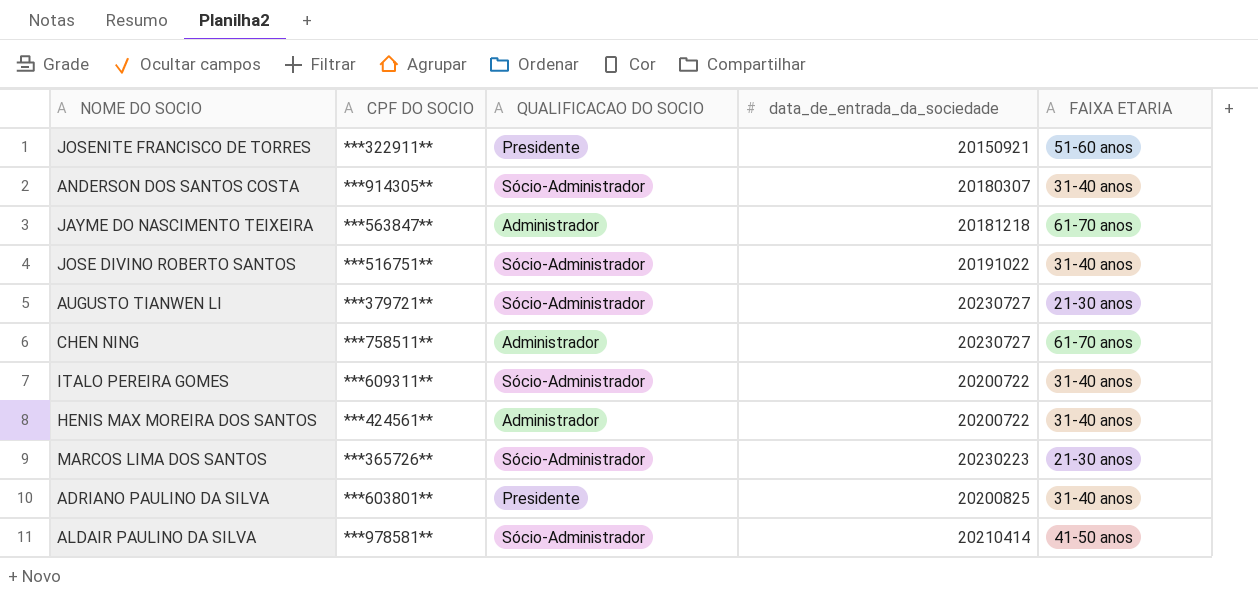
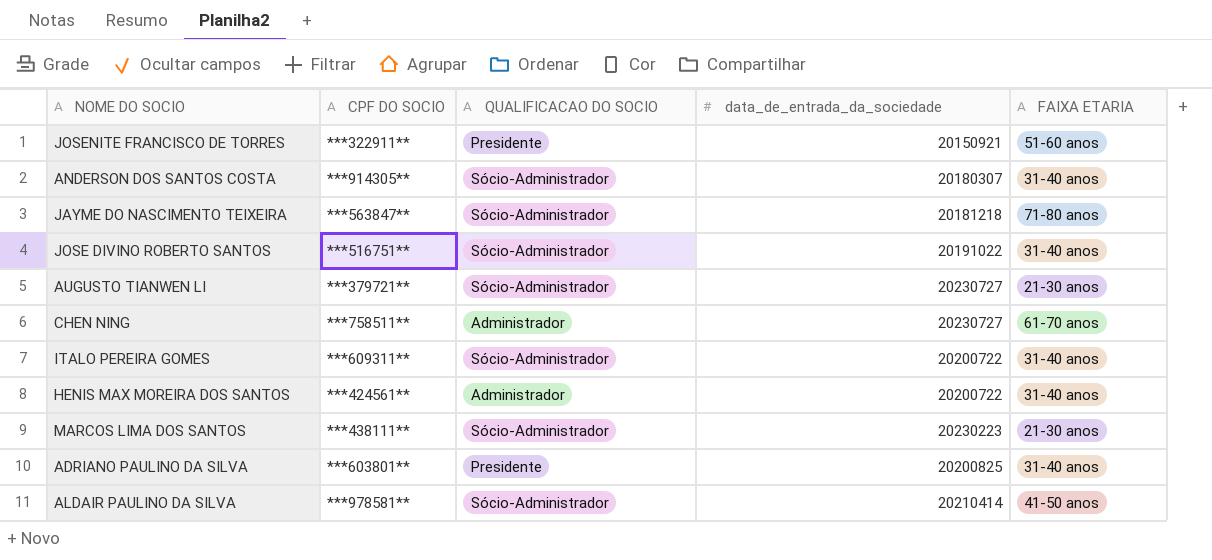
JAYME DO NASCIMENTO TEIXEIRA | QUALIFICACAO DO SOCIO: Administrador -> Sócio-Administrador
JAYME DO NASCIMENTO TEIXEIRA | FAIXA ETARIA: 61-70 anos -> 71-80 anos
MARCOS LIMA DOS SANTOS | CPF DO SOCIO: ***365726** -> ***438111**

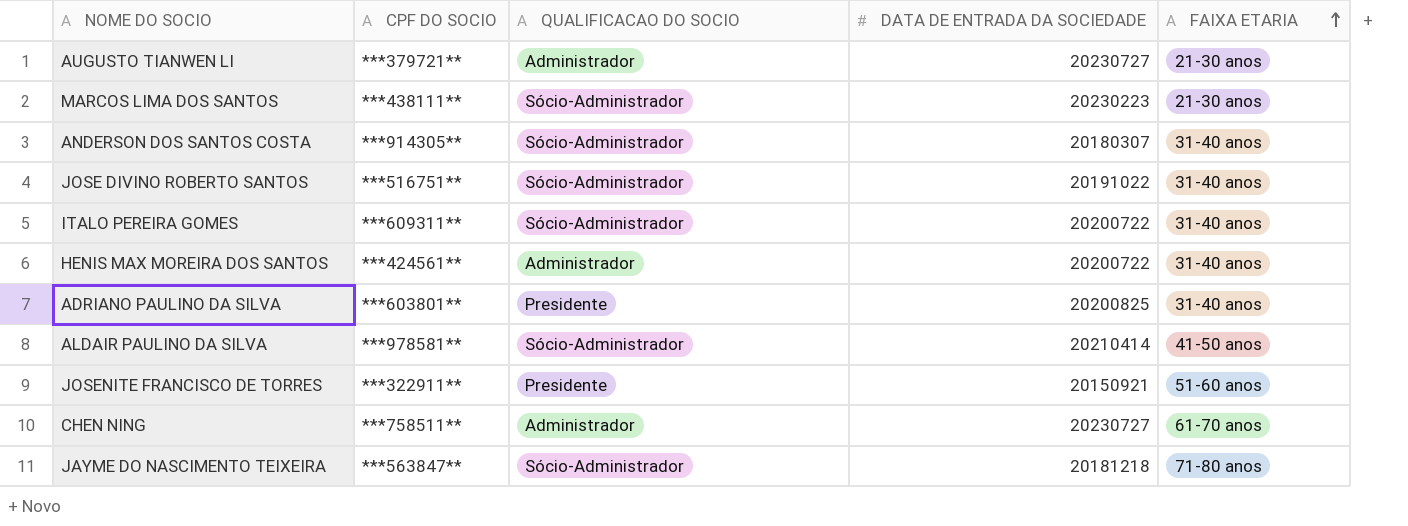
row order: none -> FAIXA ETARIA ascending
column name: data_de_entrada_da_sociedade -> DATA DE ENTRADA DA SOCIEDADE
AUGUSTO TIANWEN LI | QUALIFICACAO DO SOCIO: Sócio-Administrador -> Administrador

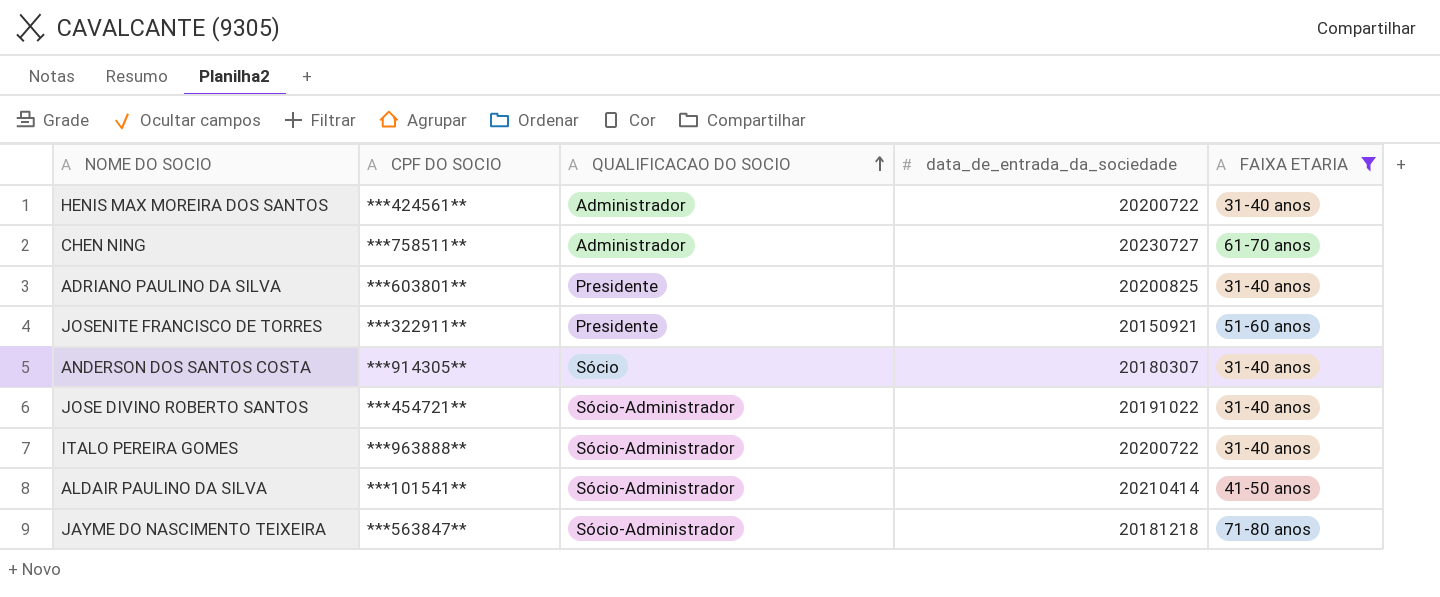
filter: none -> FAIXA ETARIA != 21-30 anos
row order: FAIXA ETARIA ascending -> QUALIFICACAO DO SOCIO ascending
column name: DATA DE ENTRADA DA SOCIEDADE -> data_de_entrada_da_sociedade
ANDERSON DOS SANTOS COSTA | QUALIFICACAO DO SOCIO: Sócio-Administrador -> Sócio
JOSE DIVINO ROBERTO SANTOS | CPF DO SOCIO: ***516751** -> ***454721**
ITALO PEREIRA GOMES | CPF DO SOCIO: ***609311** -> ***963888**
ALDAIR PAULINO DA SILVA | CPF DO SOCIO: ***978581** -> ***101541**

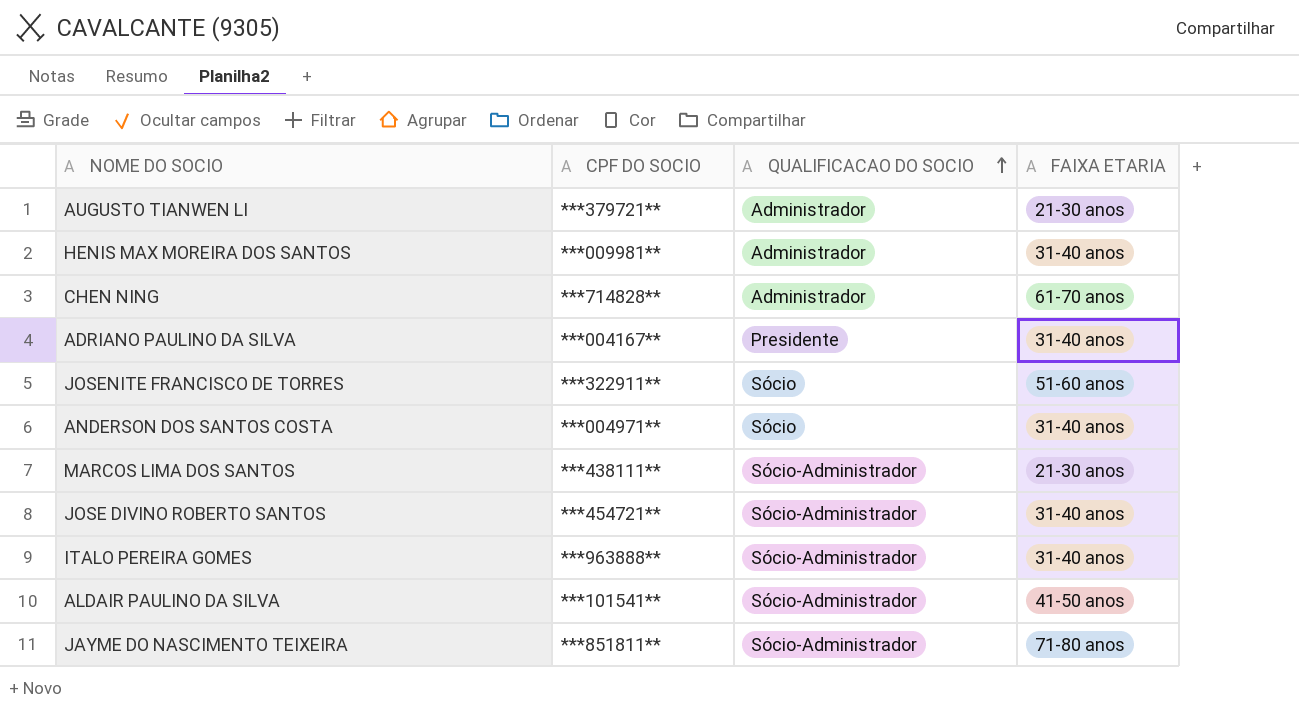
filter: FAIXA ETARIA != 21-30 anos -> none
column data_de_entrada_da_sociedade | position: 4 -> none
HENIS MAX MOREIRA DOS SANTOS | CPF DO SOCIO: ***424561** -> ***009981**
CHEN NING | CPF DO SOCIO: ***758511** -> ***714828**
ADRIANO PAULINO DA SILVA | CPF DO SOCIO: ***603801** -> ***004167**
JOSENITE FRANCISCO DE TORRES | QUALIFICACAO DO SOCIO: Presidente -> Sócio
ANDERSON DOS SANTOS COSTA | CPF DO SOCIO: ***914305** -> ***004971**
JAYME DO NASCIMENTO TEIXEIRA | CPF DO SOCIO: ***563847** -> ***851811**

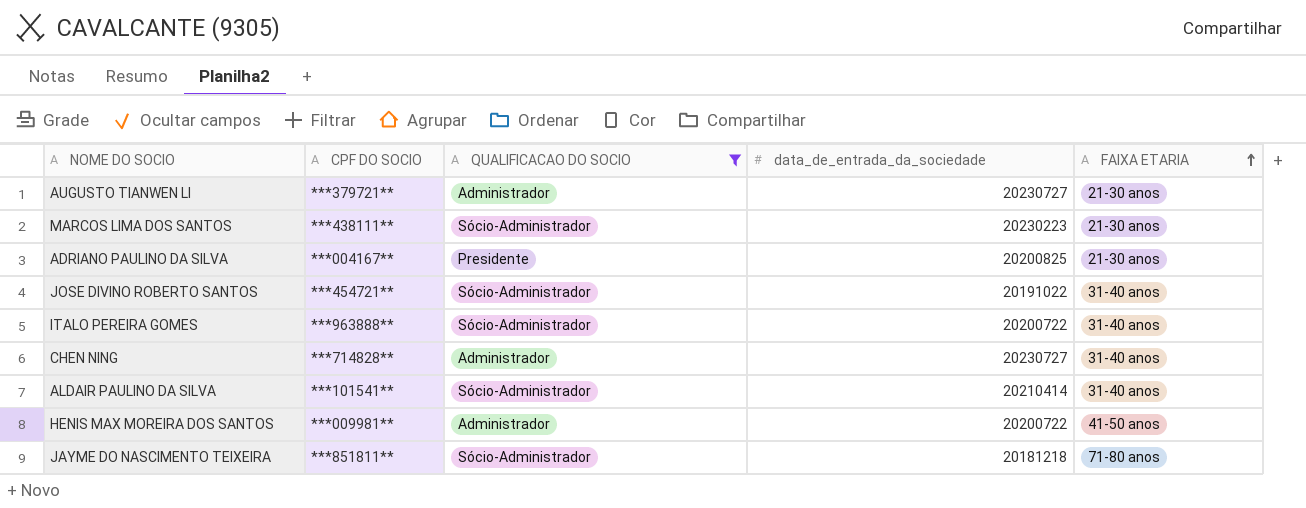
filter: none -> QUALIFICACAO DO SOCIO != Sócio
row order: QUALIFICACAO DO SOCIO ascending -> FAIXA ETARIA ascending
column data_de_entrada_da_sociedade | position: none -> 4
ADRIANO PAULINO DA SILVA | FAIXA ETARIA: 31-40 anos -> 21-30 anos
CHEN NING | FAIXA ETARIA: 61-70 anos -> 31-40 anos
ALDAIR PAULINO DA SILVA | FAIXA ETARIA: 41-50 anos -> 31-40 anos
HENIS MAX MOREIRA DOS SANTOS | FAIXA ETARIA: 31-40 anos -> 41-50 anos

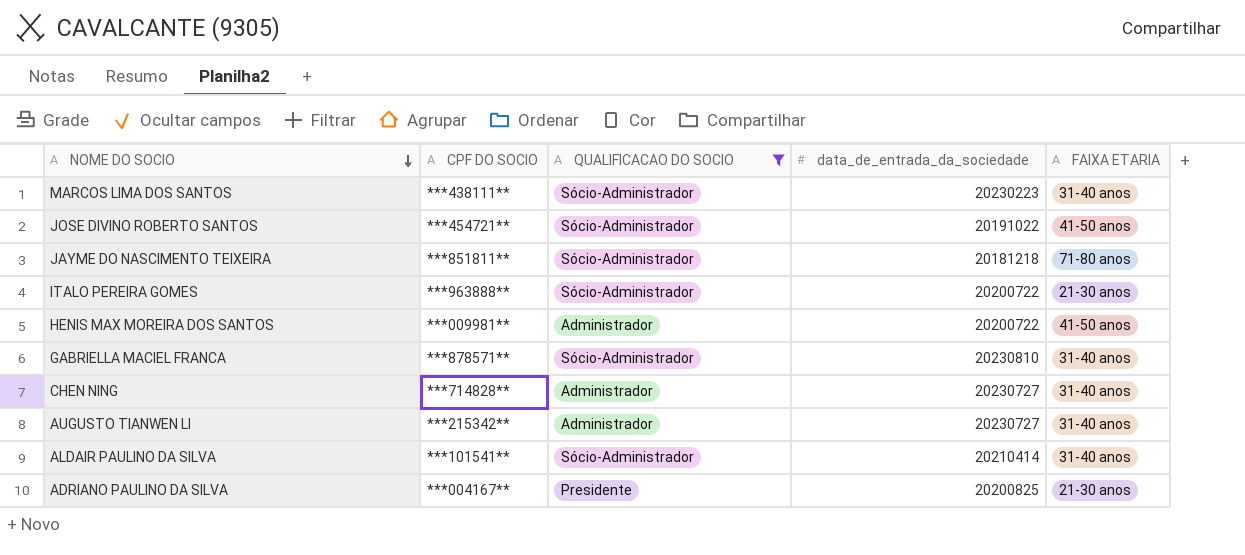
row order: FAIXA ETARIA ascending -> NOME DO SOCIO descending
MARCOS LIMA DOS SANTOS | FAIXA ETARIA: 21-30 anos -> 31-40 anos
JOSE DIVINO ROBERTO SANTOS | FAIXA ETARIA: 31-40 anos -> 41-50 anos
ITALO PEREIRA GOMES | FAIXA ETARIA: 31-40 anos -> 21-30 anos
row GABRIELLA MACIEL FRANCA: none -> ***878571** | Sócio-Administrador | 20230810 | 31-40 anos
AUGUSTO TIANWEN LI | CPF DO SOCIO: ***379721** -> ***215342**
AUGUSTO TIANWEN LI | FAIXA ETARIA: 21-30 anos -> 31-40 anos

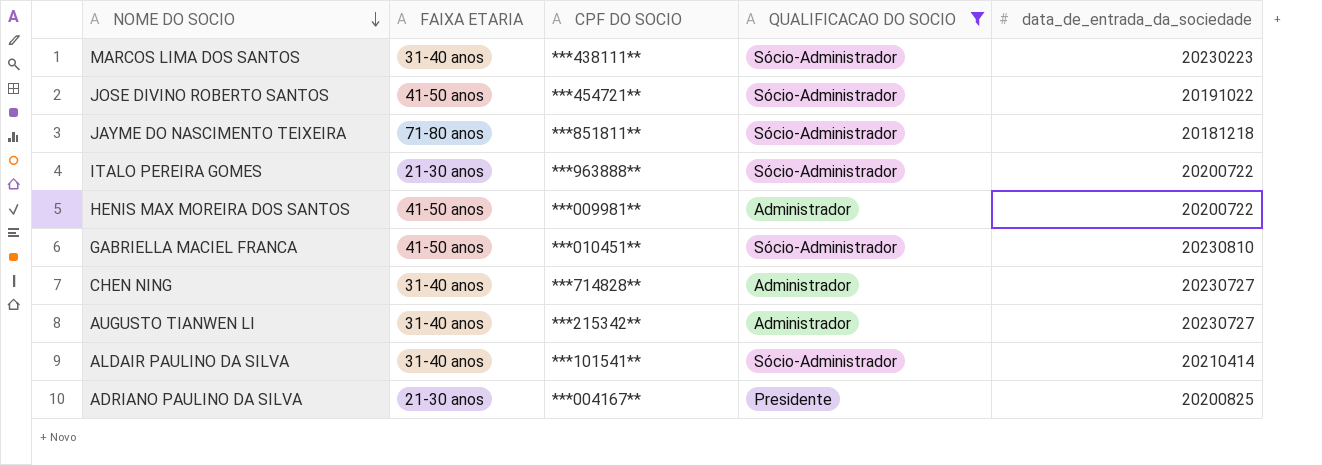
column FAIXA ETARIA | position: 5 -> 2
GABRIELLA MACIEL FRANCA | FAIXA ETARIA: 31-40 anos -> 41-50 anos
GABRIELLA MACIEL FRANCA | CPF DO SOCIO: ***878571** -> ***010451**

